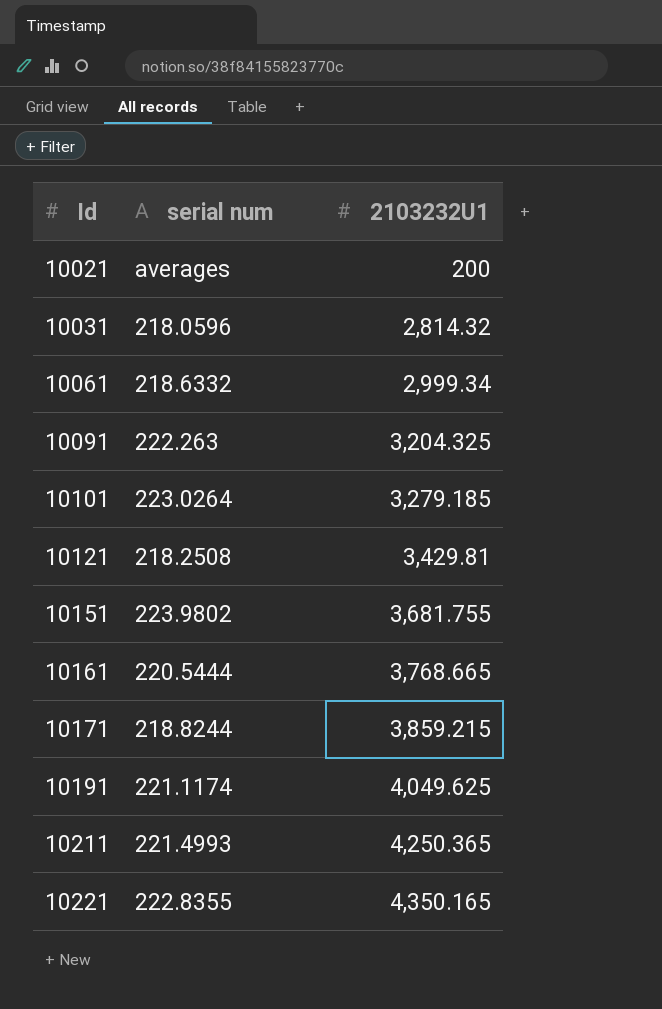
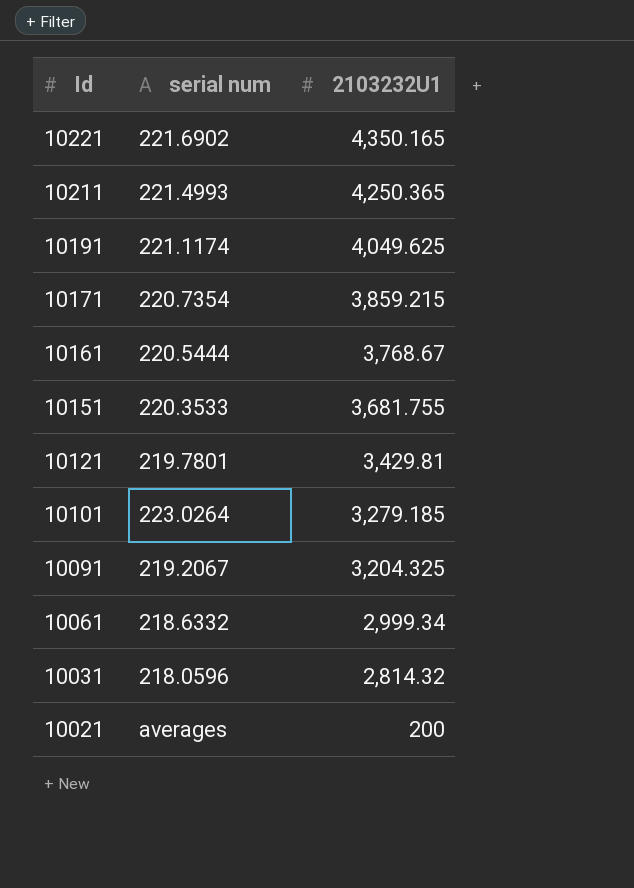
row order: Id ascending -> Id descending
10221 | serial num: 222.8355 -> 221.6902
10171 | serial num: 218.8244 -> 220.7354
10161 | 2103232U1: 3,768.665 -> 3,768.67
10151 | serial num: 223.9802 -> 220.3533
10121 | serial num: 218.2508 -> 219.7801
10091 | serial num: 222.263 -> 219.2067

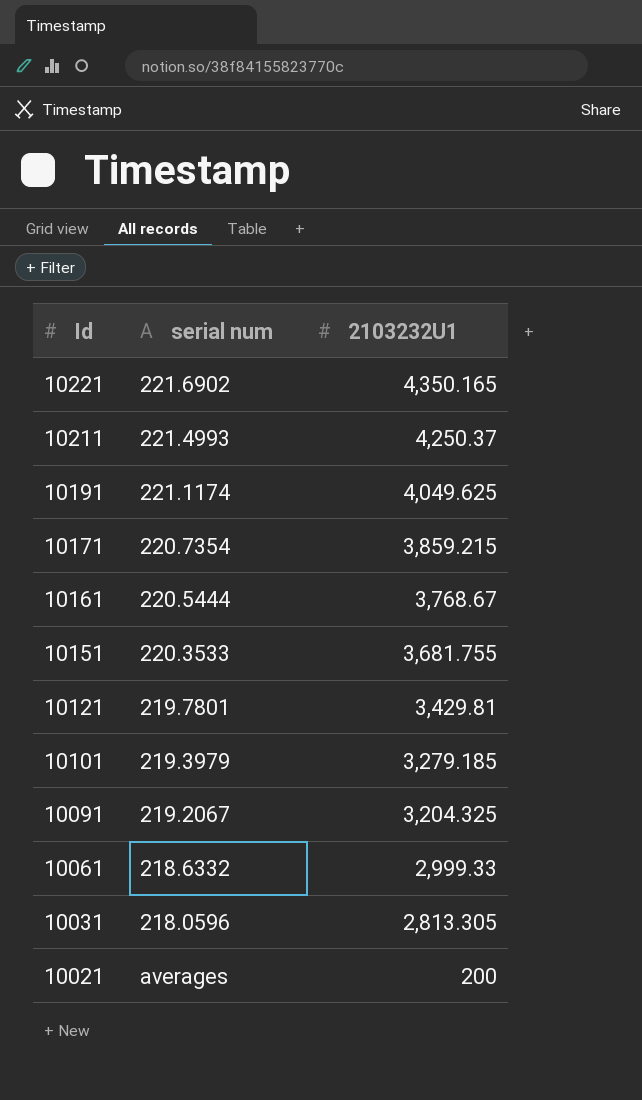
10211 | 2103232U1: 4,250.365 -> 4,250.37
10101 | serial num: 223.0264 -> 219.3979
10061 | 2103232U1: 2,999.34 -> 2,999.33
10031 | 2103232U1: 2,814.32 -> 2,813.305

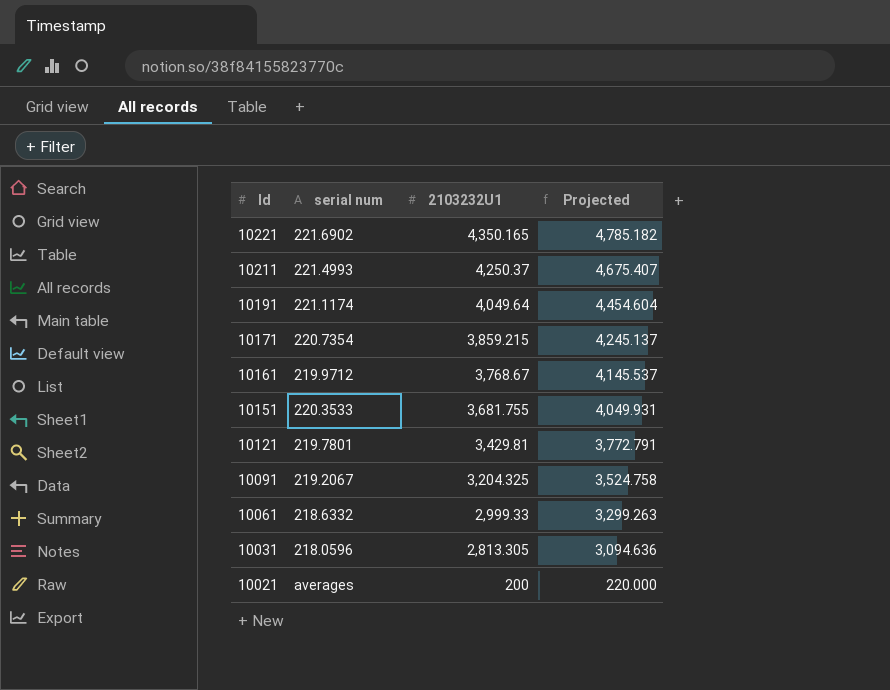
column Projected | formula: none -> [2103232U1] * 1.1
row 10101: 219.3979 | 3,279.185 -> none
10191 | 2103232U1: 4,049.625 -> 4,049.64
10161 | serial num: 220.5444 -> 219.9712

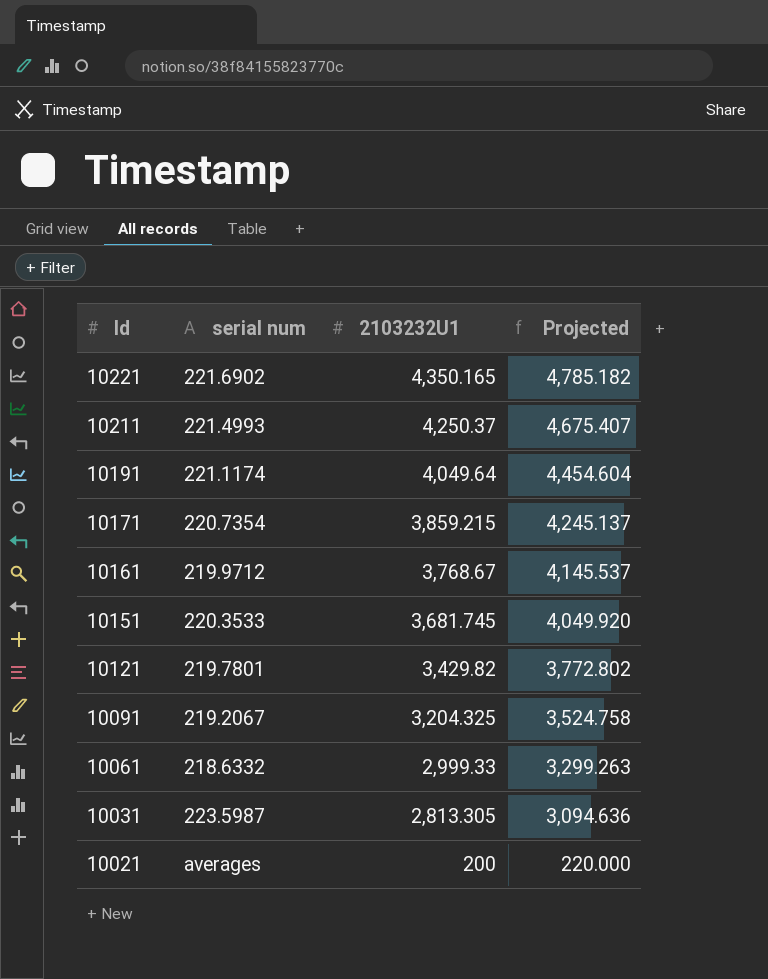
10151 | 2103232U1: 3,681.755 -> 3,681.745
10151 | Projected: 4,049.931 -> 4,049.920
10121 | 2103232U1: 3,429.81 -> 3,429.82
10121 | Projected: 3,772.791 -> 3,772.802
10031 | serial num: 218.0596 -> 223.5987

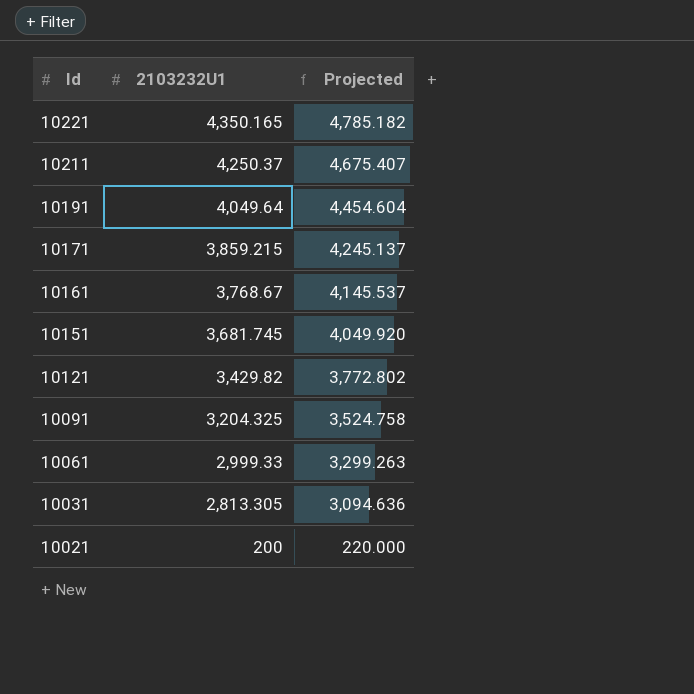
column serial num | position: 2 -> none

